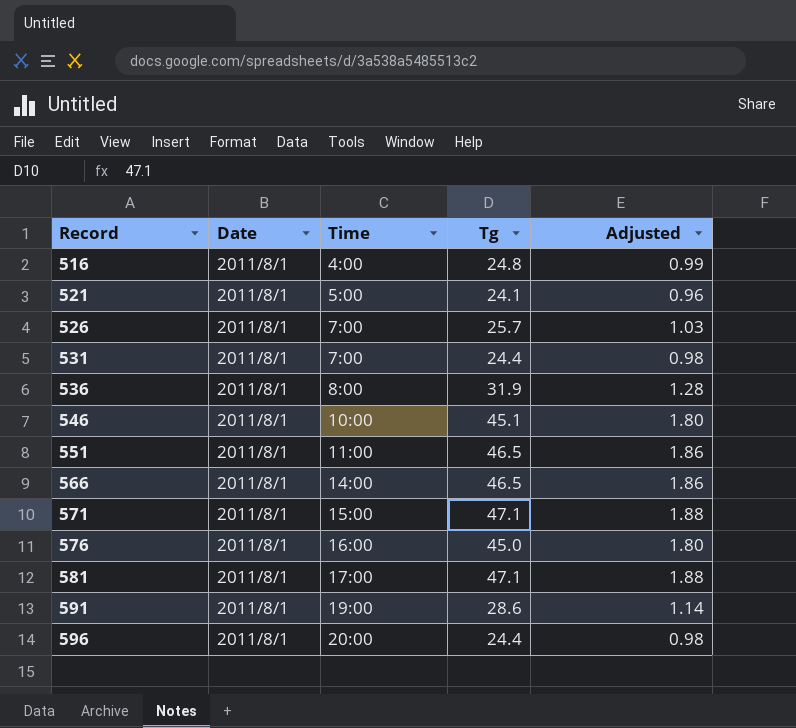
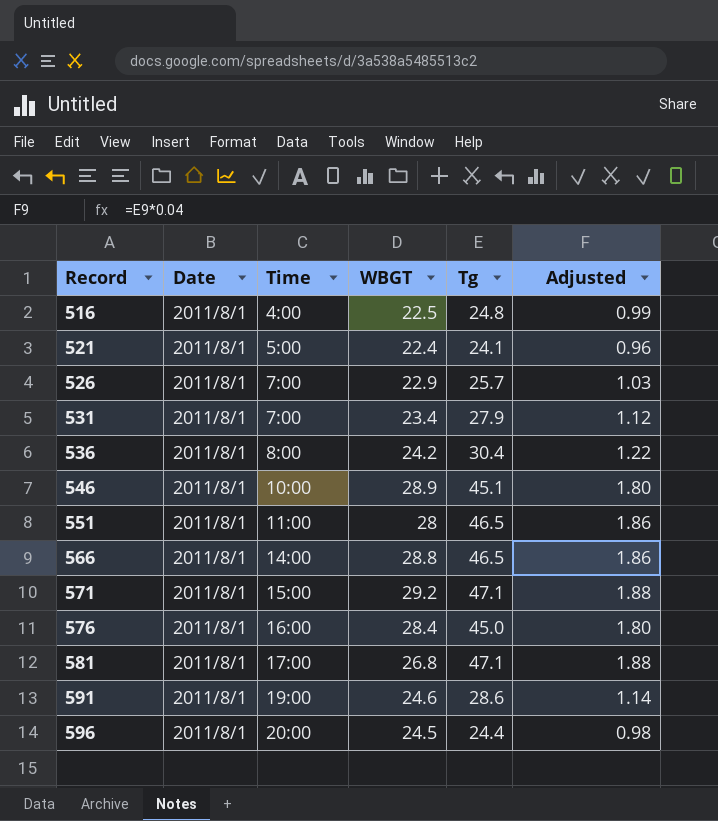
column WBGT | position: none -> 4
531 | Tg: 24.4 -> 27.9
531 | Adjusted: 0.98 -> 1.12
536 | Tg: 31.9 -> 30.4
536 | Adjusted: 1.28 -> 1.22

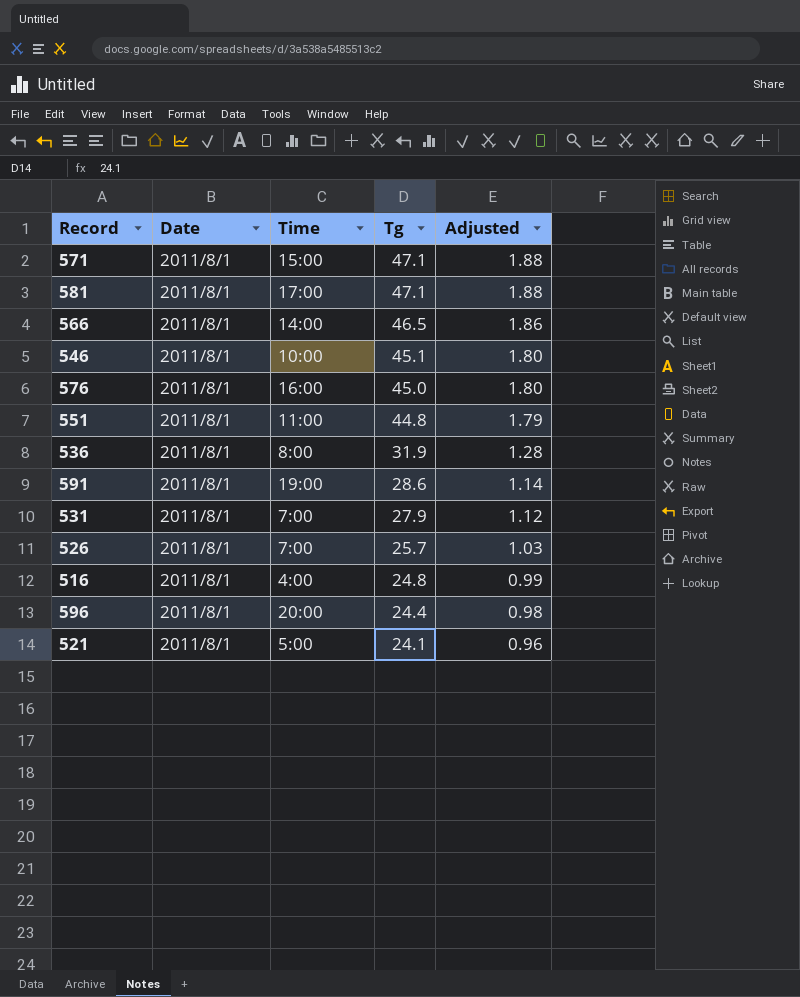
row order: Record ascending -> Tg descending
column WBGT | position: 4 -> none
551 | Tg: 46.5 -> 44.8
551 | Adjusted: 1.86 -> 1.79
536 | Tg: 30.4 -> 31.9
536 | Adjusted: 1.22 -> 1.28

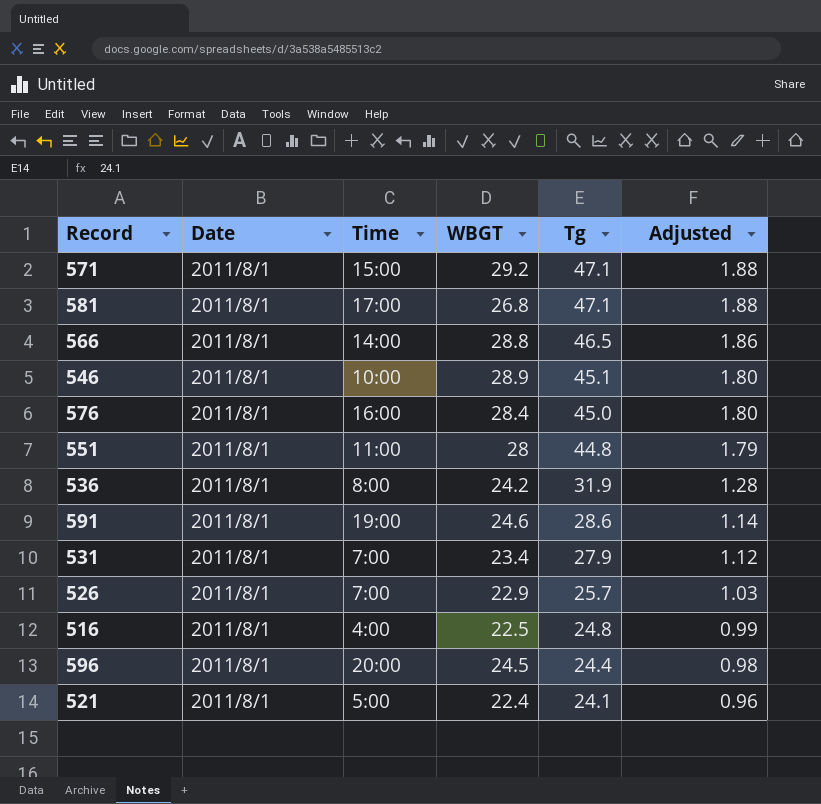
column WBGT | position: none -> 4

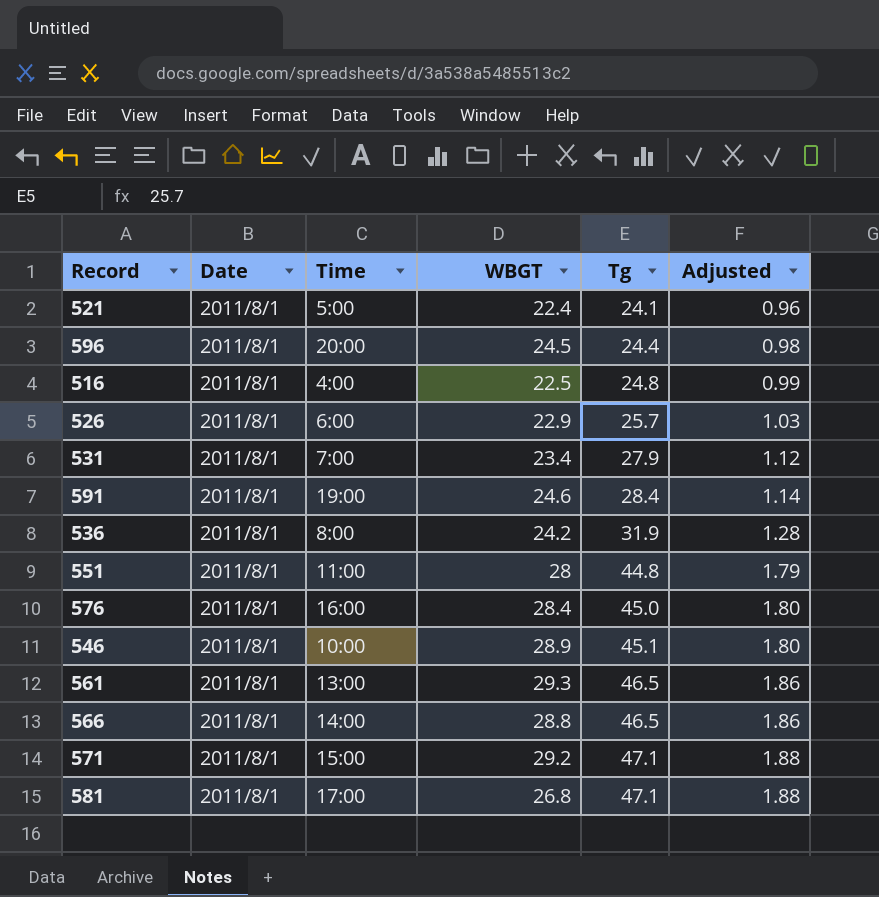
row order: Tg descending -> Tg ascending
526 | Time: 7:00 -> 6:00
591 | Tg: 28.6 -> 28.4
row 561: none -> 2011/8/1 | 13:00 | 29.3 | 46.5 | 1.86

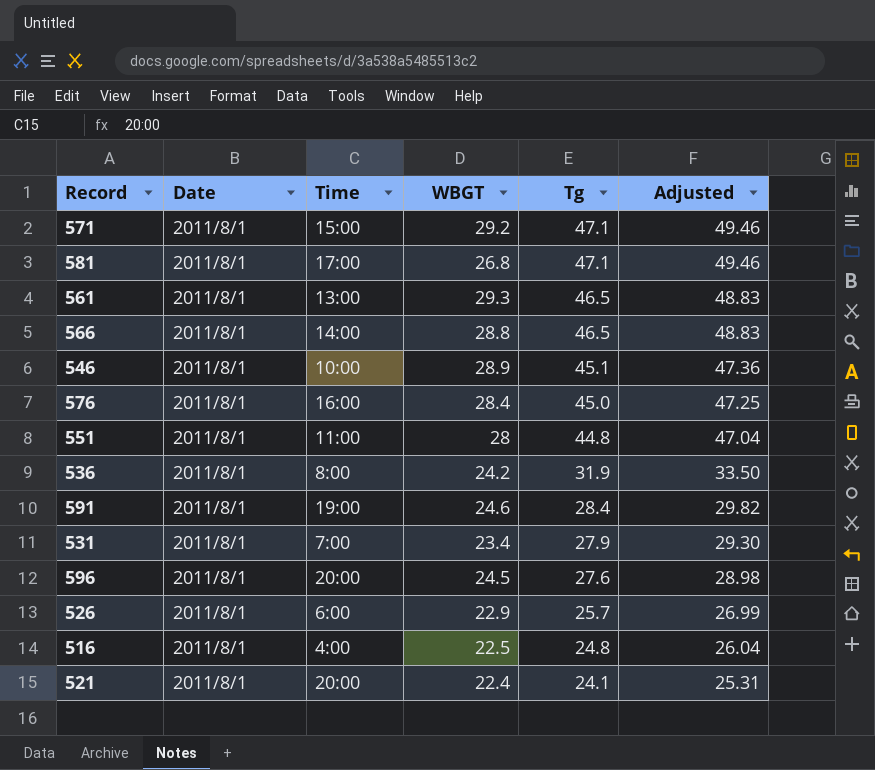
row order: Tg ascending -> Tg descending
column Adjusted | formula: [Tg] * 0.04 -> [Tg] * 1.05
596 | Tg: 24.4 -> 27.6
521 | Time: 5:00 -> 20:00

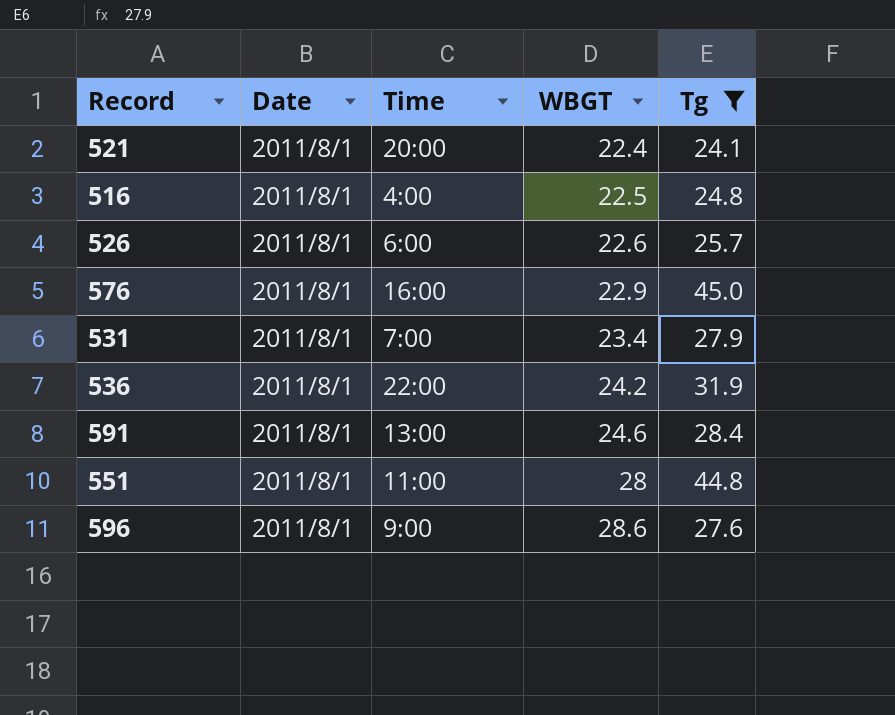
filter: none -> Tg <= 45.0
row order: Tg descending -> WBGT ascending
column Adjusted | formula: [Tg] * 1.05 -> none
526 | WBGT: 22.9 -> 22.6
576 | WBGT: 28.4 -> 22.9
536 | Time: 8:00 -> 22:00
591 | Time: 19:00 -> 13:00
596 | Time: 20:00 -> 9:00
596 | WBGT: 24.5 -> 28.6

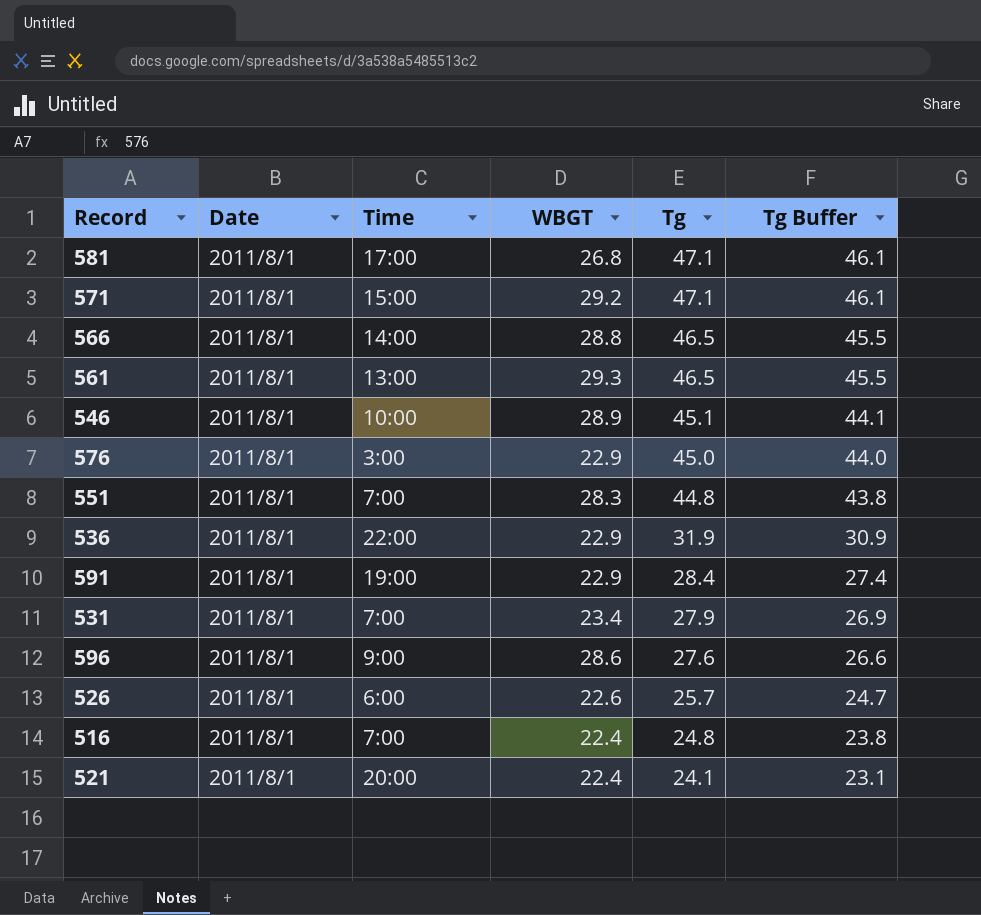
filter: Tg <= 45.0 -> none
row order: WBGT ascending -> Tg descending
column Tg Buffer | formula: none -> [Tg] - 1
576 | Time: 16:00 -> 3:00
551 | Time: 11:00 -> 7:00
551 | WBGT: 28 -> 28.3
536 | WBGT: 24.2 -> 22.9
591 | Time: 13:00 -> 19:00
591 | WBGT: 24.6 -> 22.9
516 | Time: 4:00 -> 7:00
516 | WBGT: 22.5 -> 22.4

